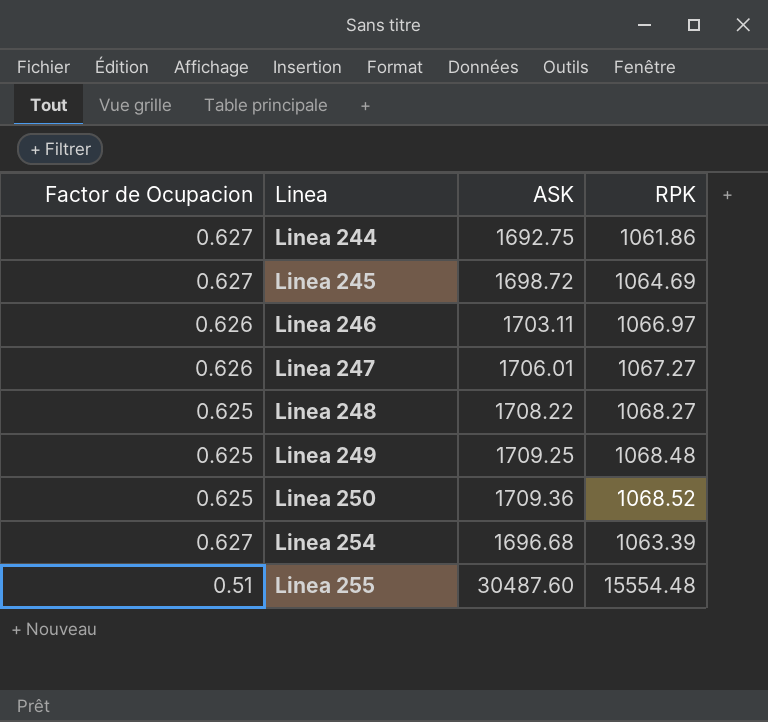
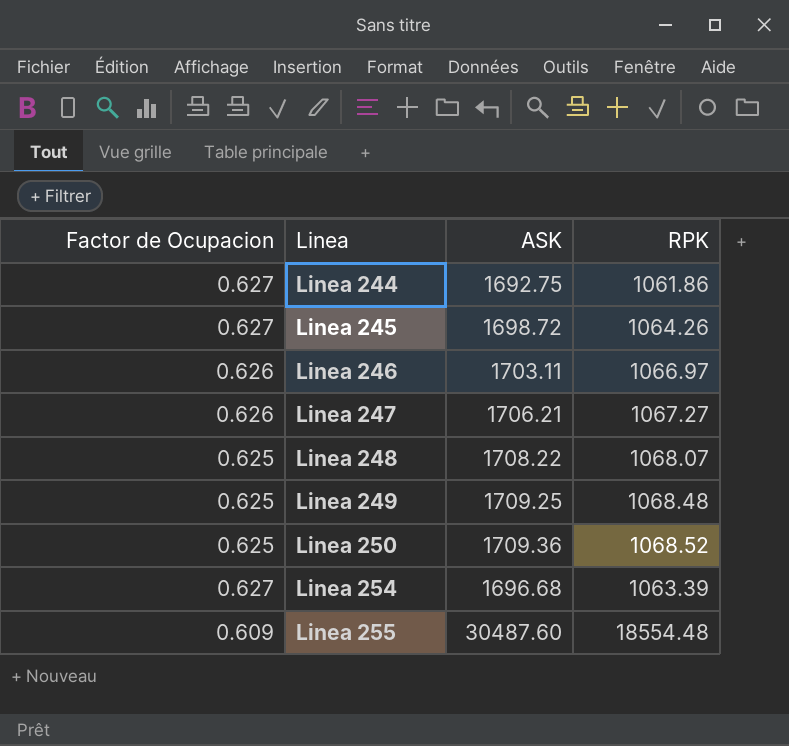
Linea 245 | RPK: 1064.69 -> 1064.26
Linea 247 | ASK: 1706.01 -> 1706.21
Linea 248 | RPK: 1068.27 -> 1068.07
Linea 255 | Factor de Ocupacion: 0.51 -> 0.609
Linea 255 | RPK: 15554.48 -> 18554.48

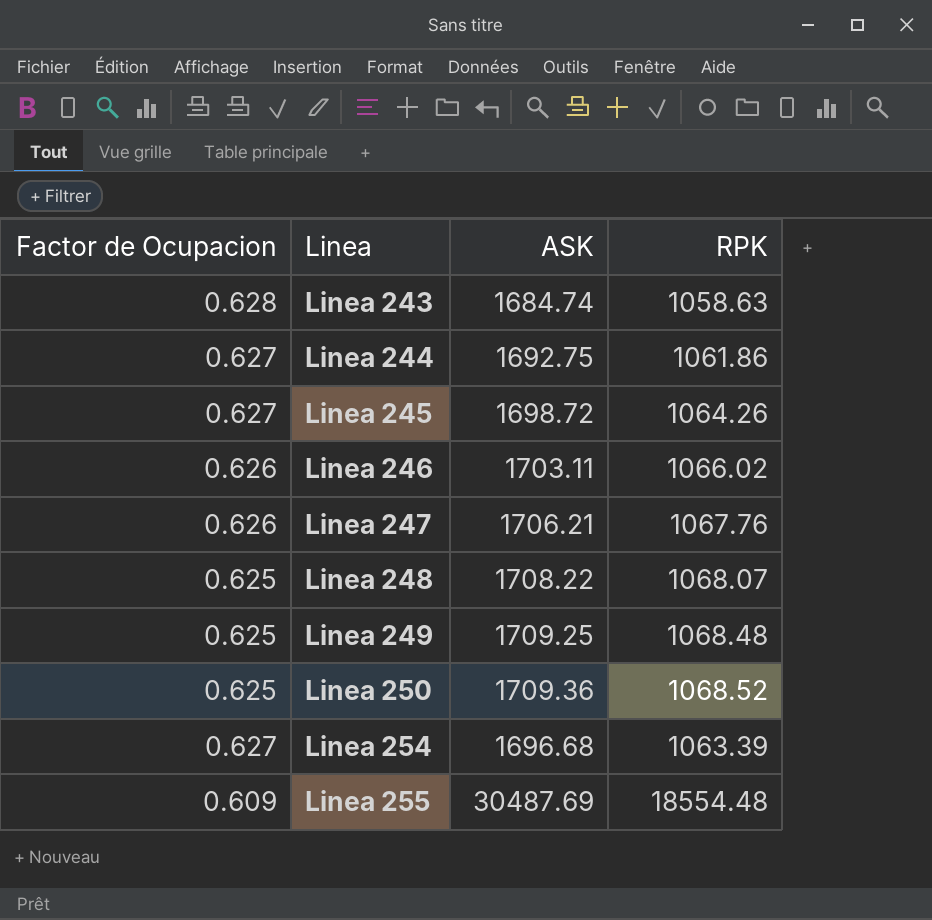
row Linea 243: none -> 0.628 | 1684.74 | 1058.63
Linea 246 | RPK: 1066.97 -> 1066.02
Linea 247 | RPK: 1067.27 -> 1067.76
Linea 255 | ASK: 30487.60 -> 30487.69

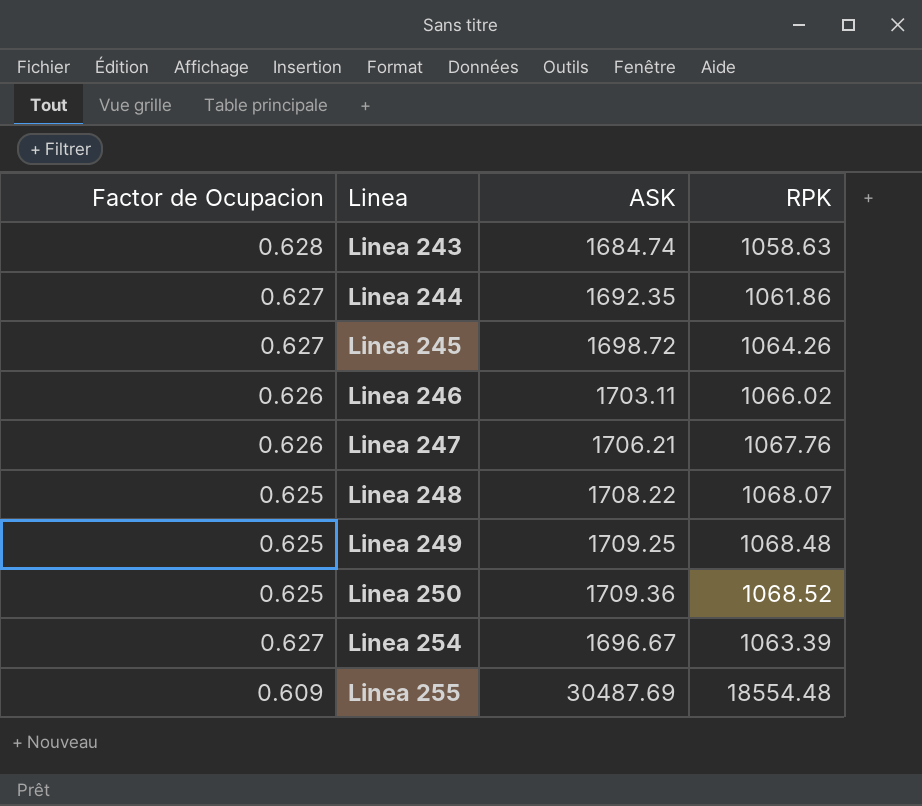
Linea 244 | ASK: 1692.75 -> 1692.35
Linea 254 | ASK: 1696.68 -> 1696.67

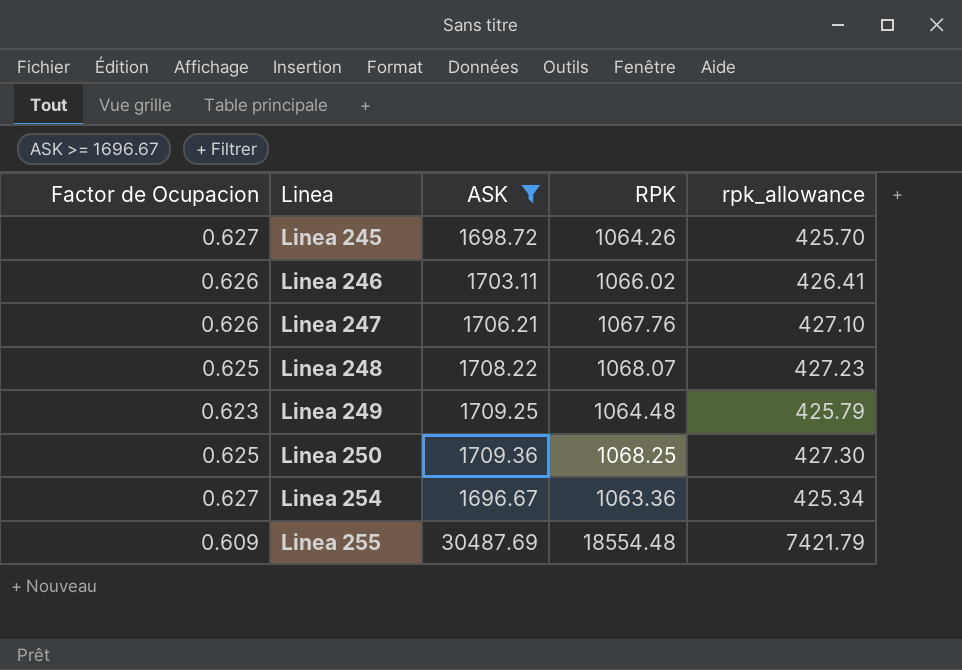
filter: none -> ASK >= 1696.67
column rpk_allowance | formula: none -> [RPK] * 0.4
Linea 249 | Factor de Ocupacion: 0.625 -> 0.623
Linea 249 | RPK: 1068.48 -> 1064.48
Linea 250 | RPK: 1068.52 -> 1068.25
Linea 254 | RPK: 1063.39 -> 1063.36

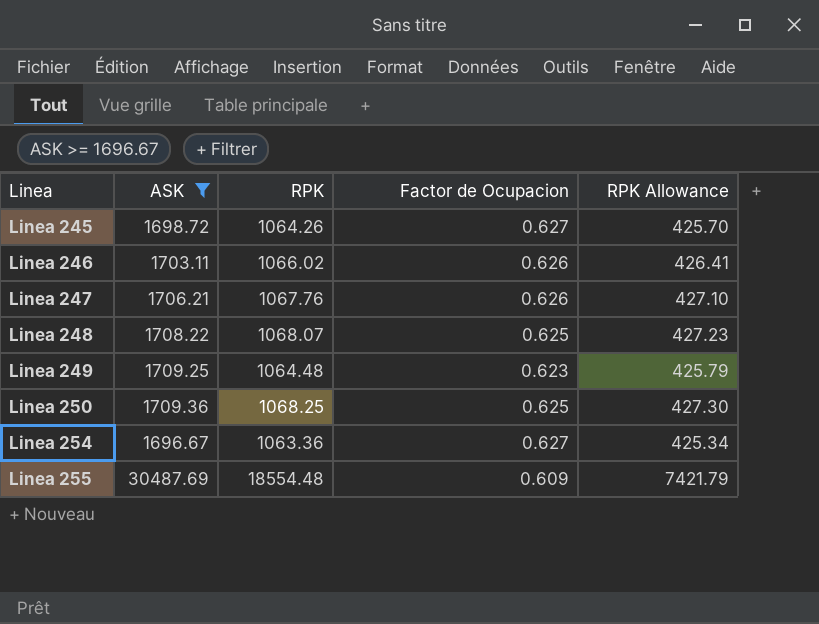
column Factor de Ocupacion | position: 1 -> 4
column name: rpk_allowance -> RPK Allowance

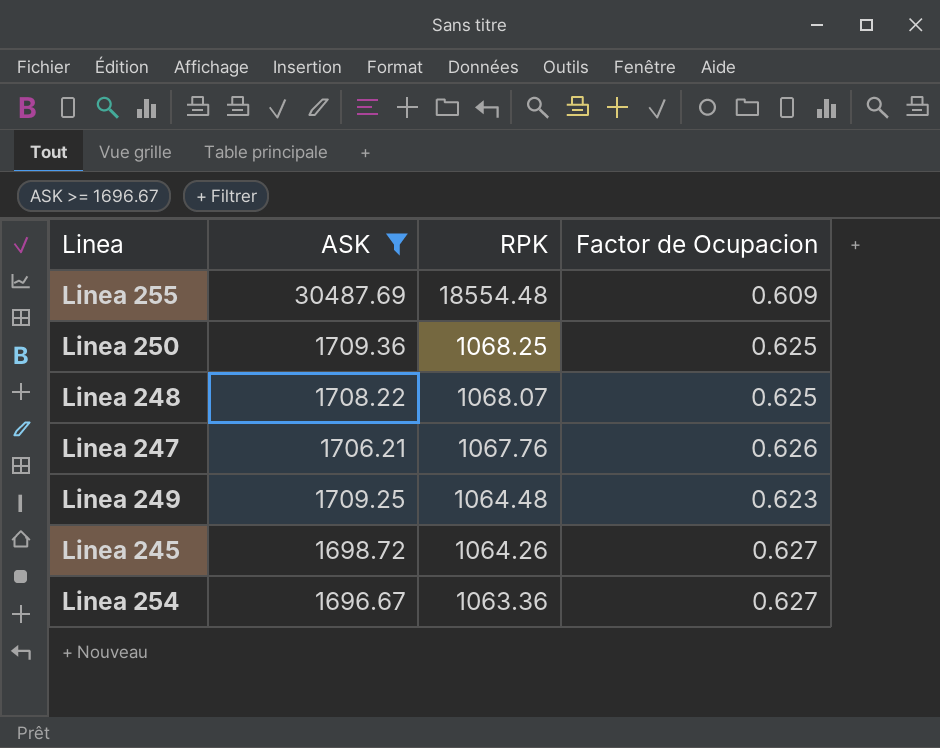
row order: Linea ascending -> RPK descending
column RPK Allowance | formula: [RPK] * 0.4 -> none
row Linea 246: 1703.11 | 1066.02 | 0.626 | 426.41 -> none

